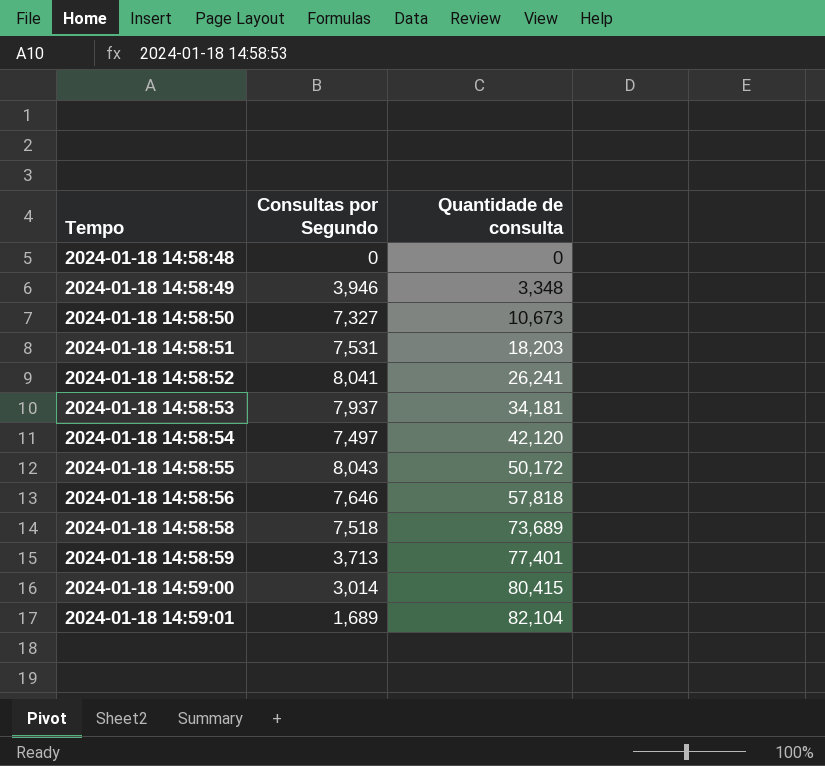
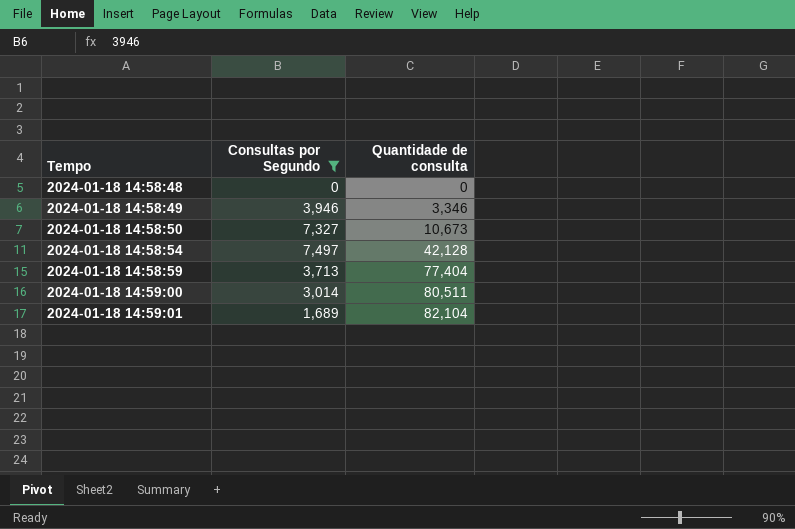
filter: none -> Consultas por Segundo <= 7,497
2024-01-18 14:58:49 | Quantidade de consulta: 3,348 -> 3,346
2024-01-18 14:58:54 | Quantidade de consulta: 42,120 -> 42,128
2024-01-18 14:58:59 | Quantidade de consulta: 77,401 -> 77,404
2024-01-18 14:59:00 | Quantidade de consulta: 80,415 -> 80,511

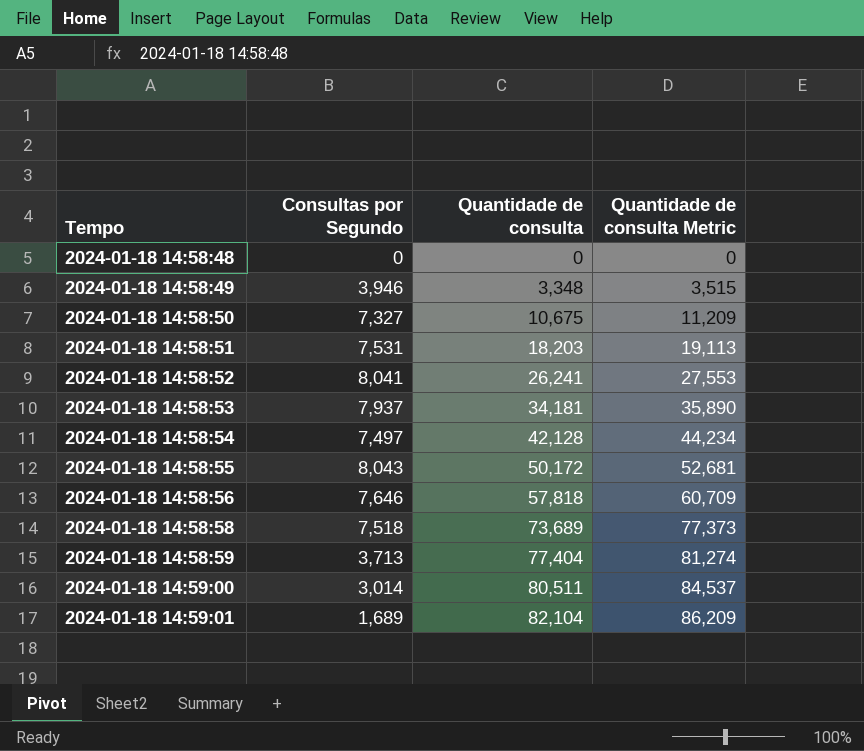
filter: Consultas por Segundo <= 7,497 -> none
column Quantidade de consulta Metric | formula: none -> [Quantidade de consulta] * 1.05
2024-01-18 14:58:49 | Quantidade de consulta: 3,346 -> 3,348
2024-01-18 14:58:50 | Quantidade de consulta: 10,673 -> 10,675

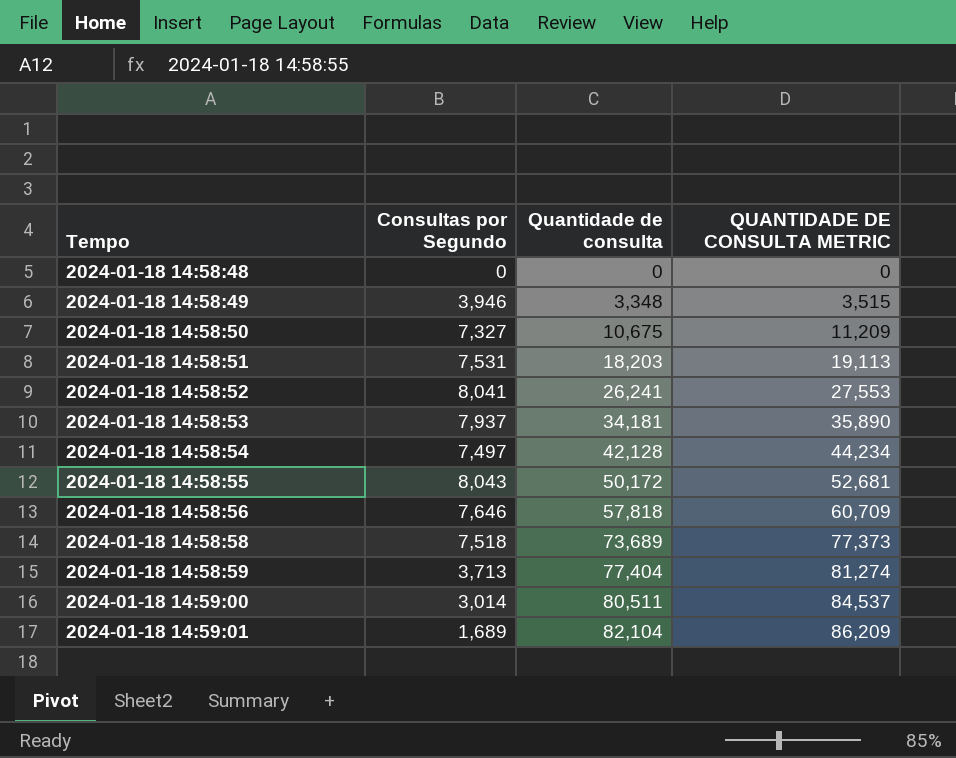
column name: Quantidade de consulta Metric -> QUANTIDADE DE CONSULTA METRIC

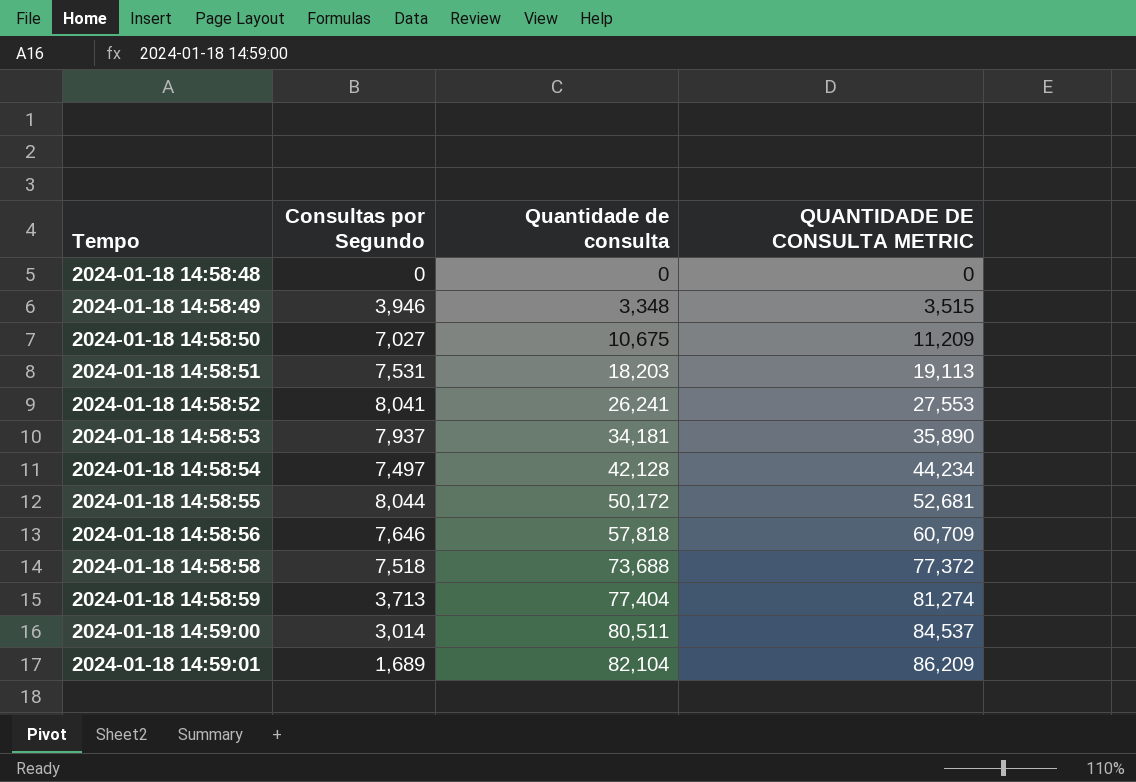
2024-01-18 14:58:50 | Consultas por Segundo: 7,327 -> 7,027
2024-01-18 14:58:55 | Consultas por Segundo: 8,043 -> 8,044
2024-01-18 14:58:58 | Quantidade de consulta: 73,689 -> 73,688
2024-01-18 14:58:58 | QUANTIDADE DE CONSULTA METRIC: 77,373 -> 77,372

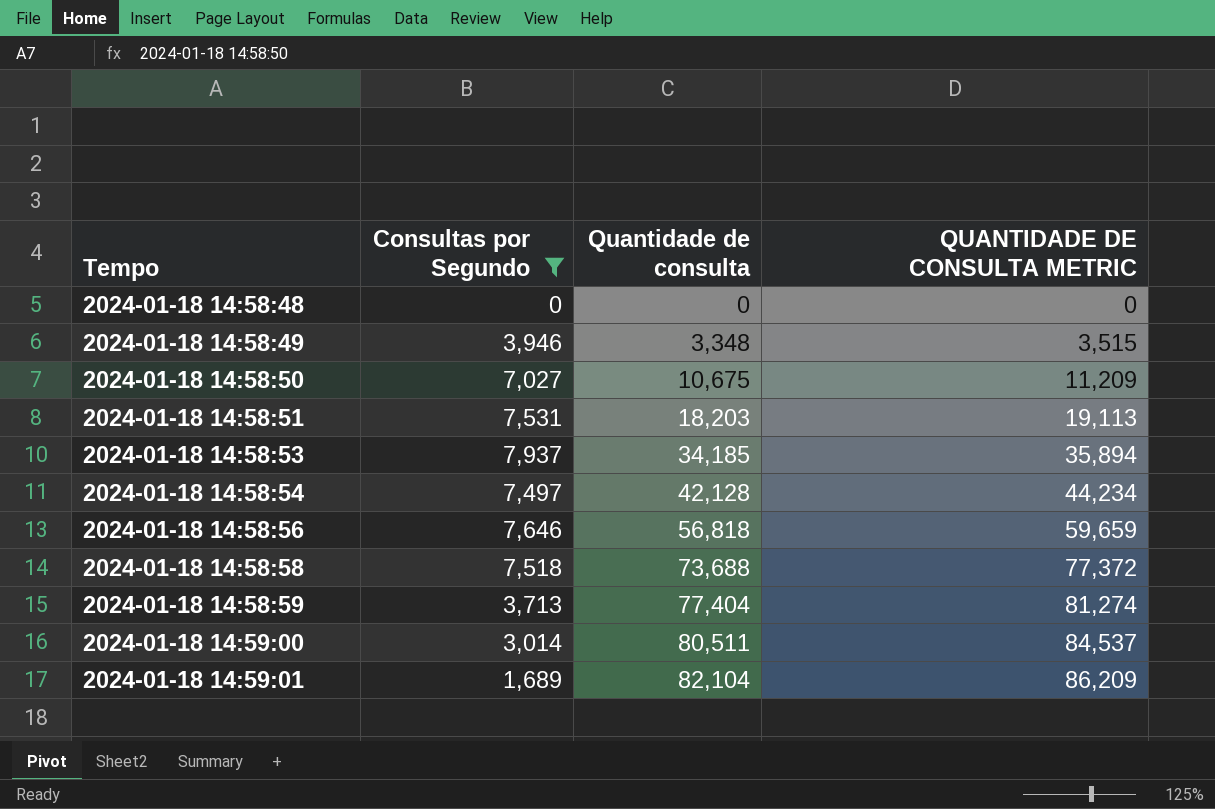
filter: none -> Consultas por Segundo <= 7,937
2024-01-18 14:58:53 | Quantidade de consulta: 34,181 -> 34,185
2024-01-18 14:58:53 | QUANTIDADE DE CONSULTA METRIC: 35,890 -> 35,894
2024-01-18 14:58:56 | Quantidade de consulta: 57,818 -> 56,818
2024-01-18 14:58:56 | QUANTIDADE DE CONSULTA METRIC: 60,709 -> 59,659

